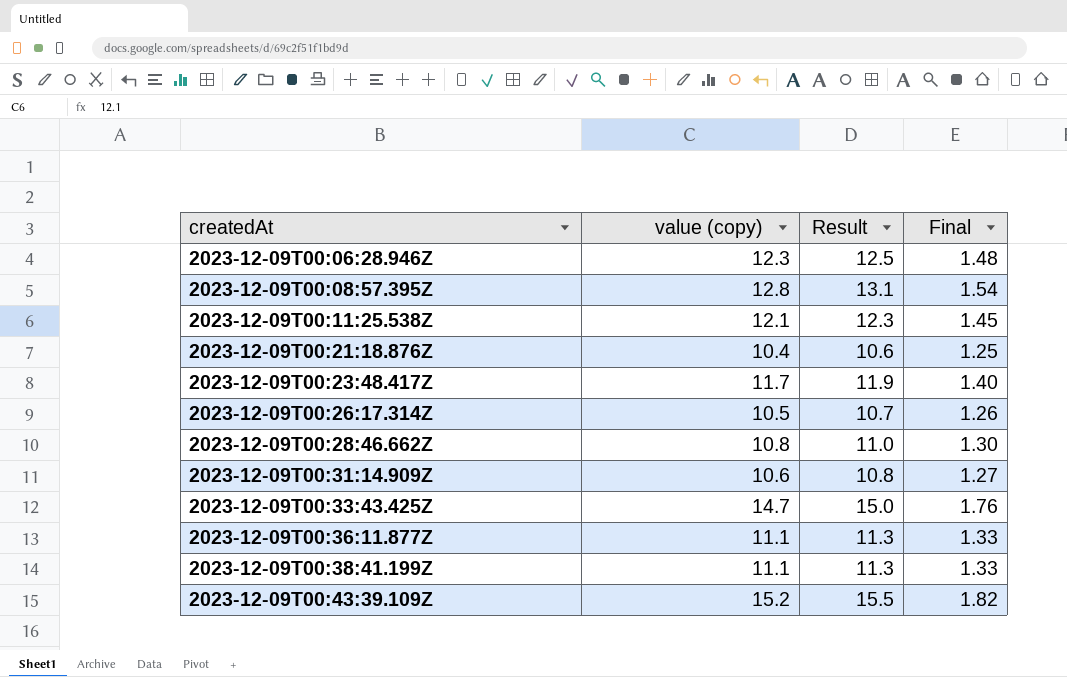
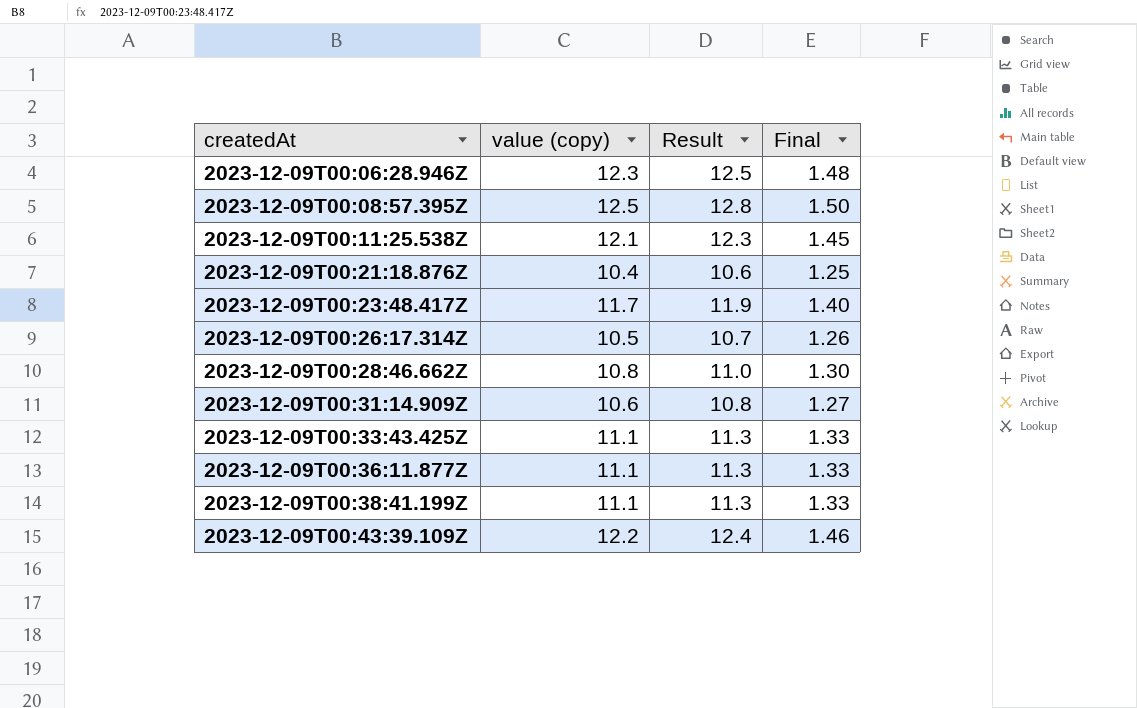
2023-12-09T00:08:57.395Z | value (copy): 12.8 -> 12.5
2023-12-09T00:08:57.395Z | Result: 13.1 -> 12.8
2023-12-09T00:08:57.395Z | Final: 1.54 -> 1.50
2023-12-09T00:33:43.425Z | value (copy): 14.7 -> 11.1
2023-12-09T00:33:43.425Z | Result: 15.0 -> 11.3
2023-12-09T00:33:43.425Z | Final: 1.76 -> 1.33
2023-12-09T00:43:39.109Z | value (copy): 15.2 -> 12.2
2023-12-09T00:43:39.109Z | Result: 15.5 -> 12.4
2023-12-09T00:43:39.109Z | Final: 1.82 -> 1.46

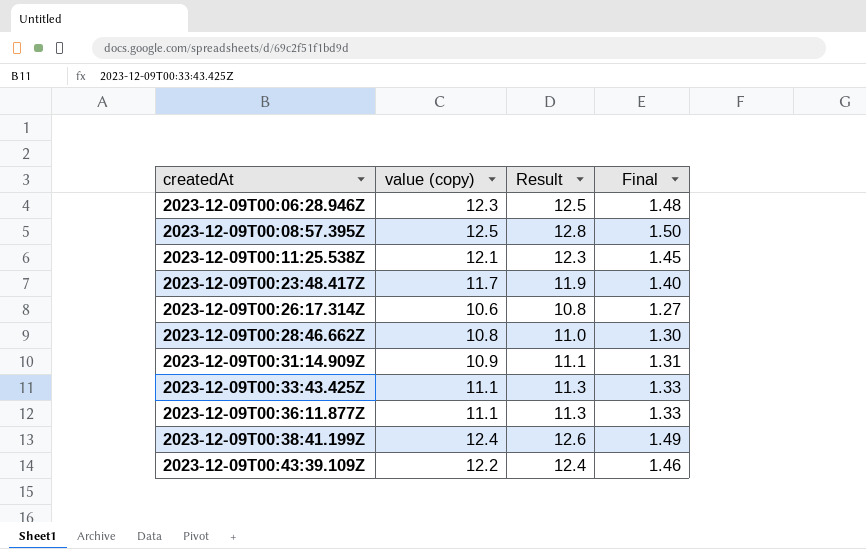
row 2023-12-09T00:21:18.876Z: 10.4 | 10.6 | 1.25 -> none
2023-12-09T00:26:17.314Z | value (copy): 10.5 -> 10.6
2023-12-09T00:26:17.314Z | Result: 10.7 -> 10.8
2023-12-09T00:26:17.314Z | Final: 1.26 -> 1.27
2023-12-09T00:31:14.909Z | value (copy): 10.6 -> 10.9
2023-12-09T00:31:14.909Z | Result: 10.8 -> 11.1
2023-12-09T00:31:14.909Z | Final: 1.27 -> 1.31
2023-12-09T00:38:41.199Z | value (copy): 11.1 -> 12.4
2023-12-09T00:38:41.199Z | Result: 11.3 -> 12.6
2023-12-09T00:38:41.199Z | Final: 1.33 -> 1.49

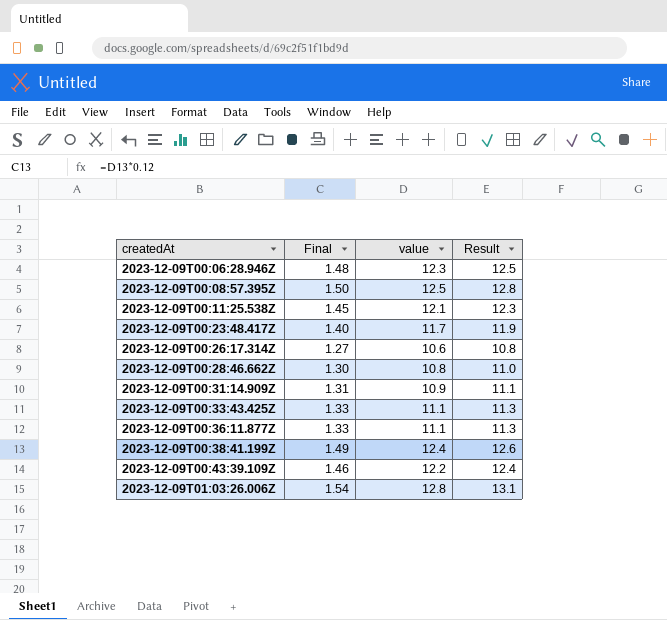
column Final | position: 4 -> 2
column name: value (copy) -> value
row 2023-12-09T01:03:26.006Z: none -> 1.54 | 12.8 | 13.1

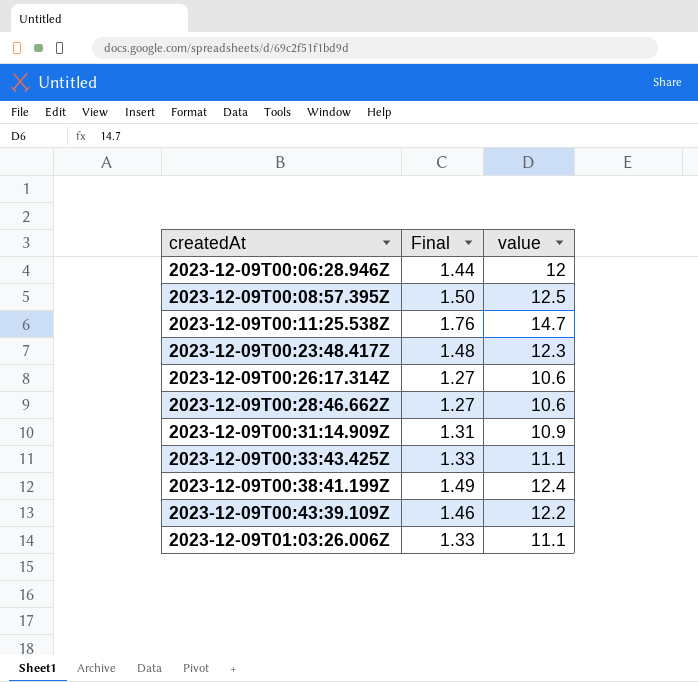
column Result | formula: [value] * 1.02 -> none
row 2023-12-09T00:36:11.877Z: 1.33 | 11.1 | 11.3 -> none
2023-12-09T00:06:28.946Z | Final: 1.48 -> 1.44
2023-12-09T00:06:28.946Z | value: 12.3 -> 12
2023-12-09T00:11:25.538Z | Final: 1.45 -> 1.76
2023-12-09T00:11:25.538Z | value: 12.1 -> 14.7
2023-12-09T00:23:48.417Z | Final: 1.40 -> 1.48
2023-12-09T00:23:48.417Z | value: 11.7 -> 12.3
2023-12-09T00:28:46.662Z | Final: 1.30 -> 1.27
2023-12-09T00:28:46.662Z | value: 10.8 -> 10.6
2023-12-09T01:03:26.006Z | Final: 1.54 -> 1.33
2023-12-09T01:03:26.006Z | value: 12.8 -> 11.1

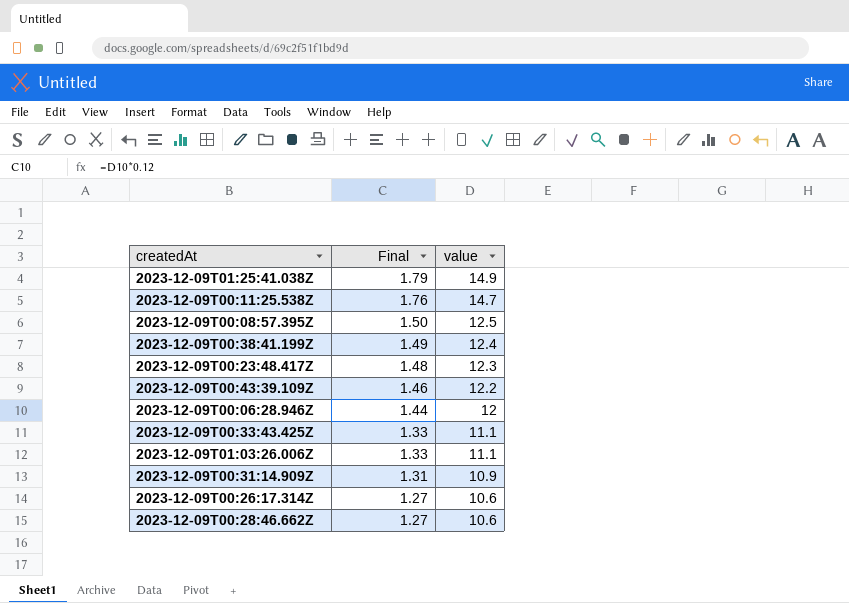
row order: createdAt ascending -> Final descending
row 2023-12-09T01:25:41.038Z: none -> 1.79 | 14.9

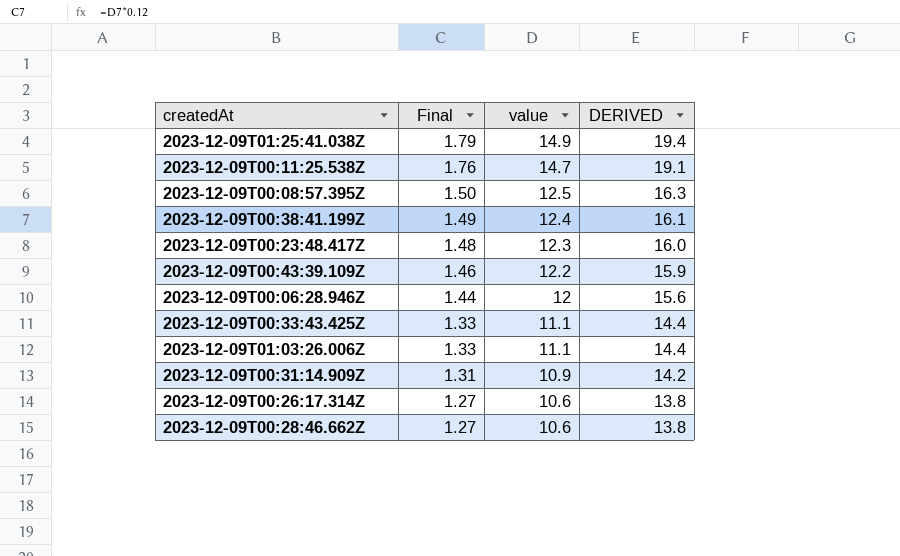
column DERIVED | formula: none -> [value] * 1.3

